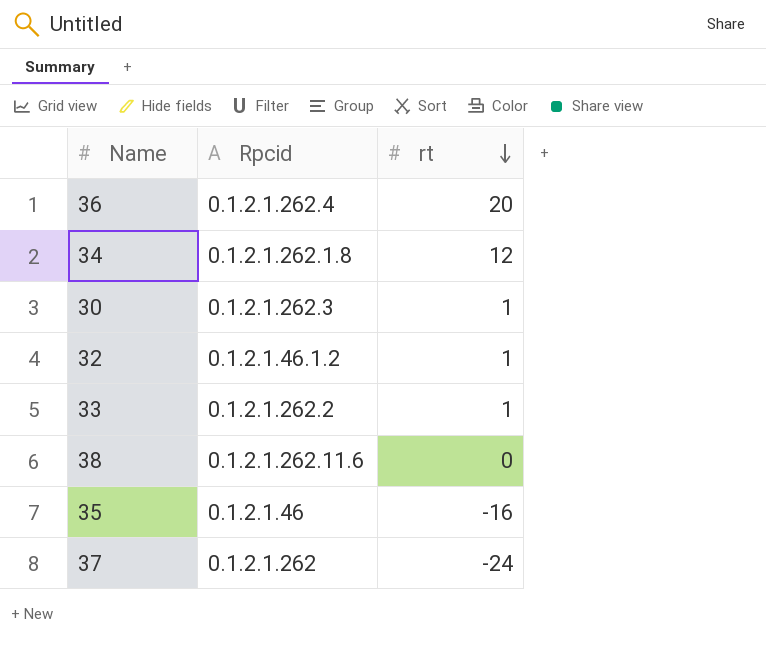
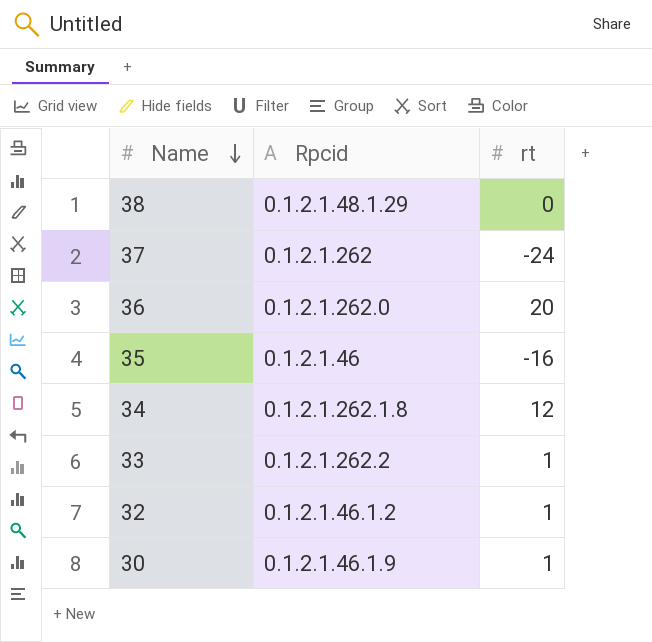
row order: rt descending -> Name descending
38 | Rpcid: 0.1.2.1.262.11.6 -> 0.1.2.1.48.1.29
36 | Rpcid: 0.1.2.1.262.4 -> 0.1.2.1.262.0
30 | Rpcid: 0.1.2.1.262.3 -> 0.1.2.1.46.1.9

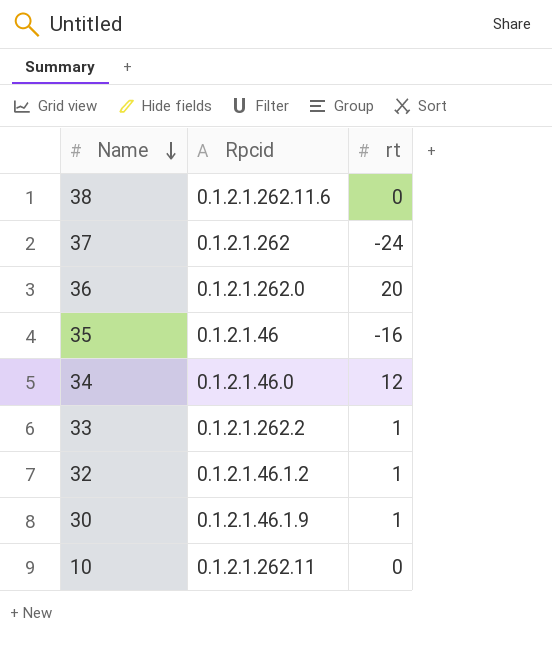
38 | Rpcid: 0.1.2.1.48.1.29 -> 0.1.2.1.262.11.6
34 | Rpcid: 0.1.2.1.262.1.8 -> 0.1.2.1.46.0
row 10: none -> 0.1.2.1.262.11 | 0

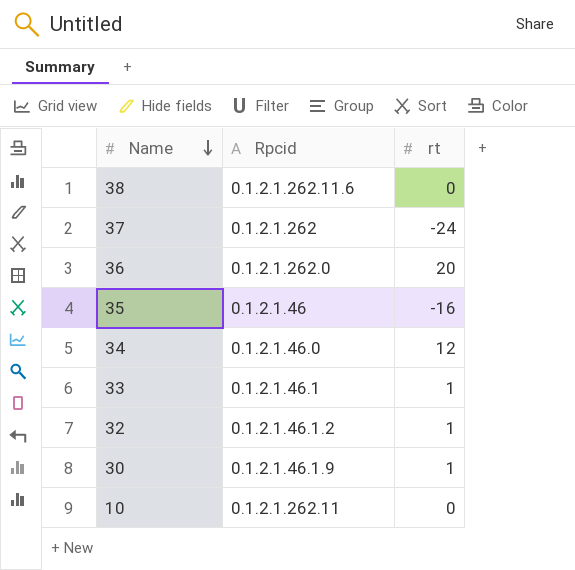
33 | Rpcid: 0.1.2.1.262.2 -> 0.1.2.1.46.1

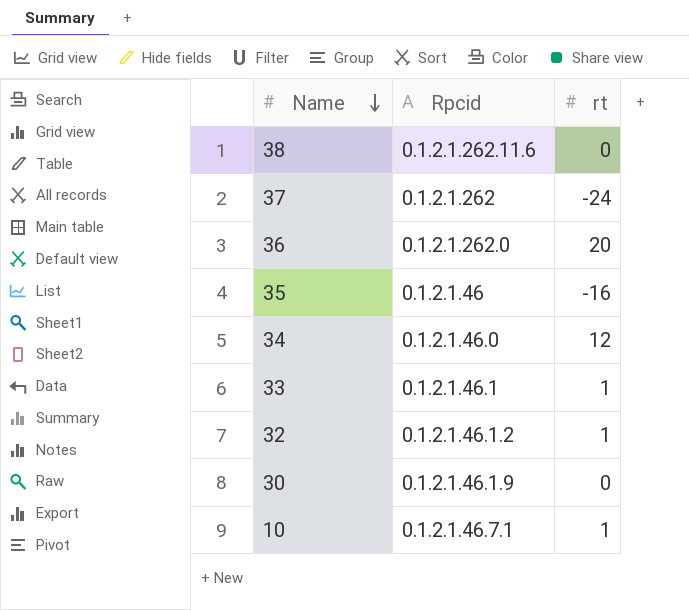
30 | rt: 1 -> 0
10 | Rpcid: 0.1.2.1.262.11 -> 0.1.2.1.46.7.1
10 | rt: 0 -> 1

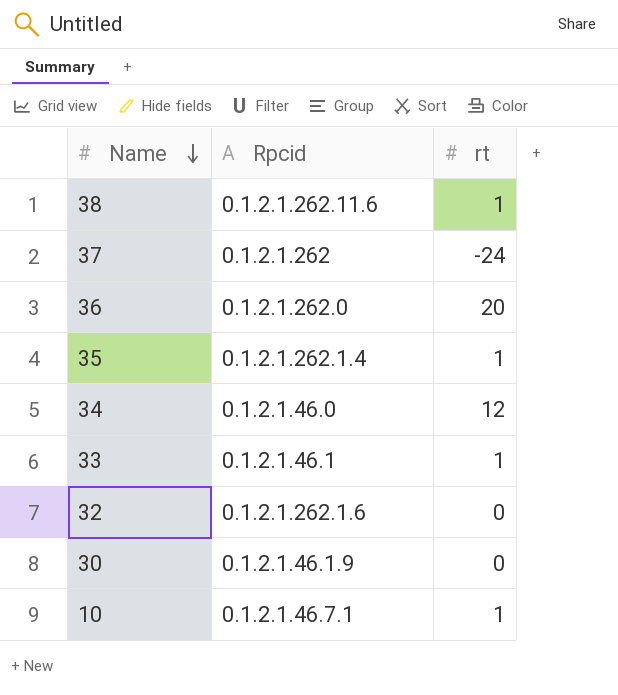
38 | rt: 0 -> 1
35 | Rpcid: 0.1.2.1.46 -> 0.1.2.1.262.1.4
35 | rt: -16 -> 1
32 | Rpcid: 0.1.2.1.46.1.2 -> 0.1.2.1.262.1.6
32 | rt: 1 -> 0

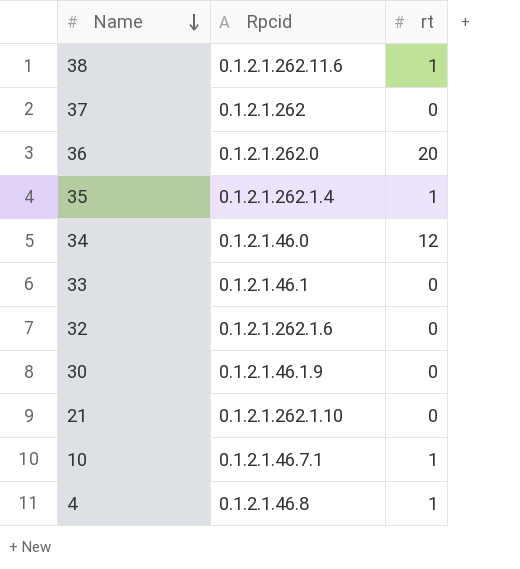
37 | rt: -24 -> 0
33 | rt: 1 -> 0
row 21: none -> 0.1.2.1.262.1.10 | 0
row 4: none -> 0.1.2.1.46.8 | 1

